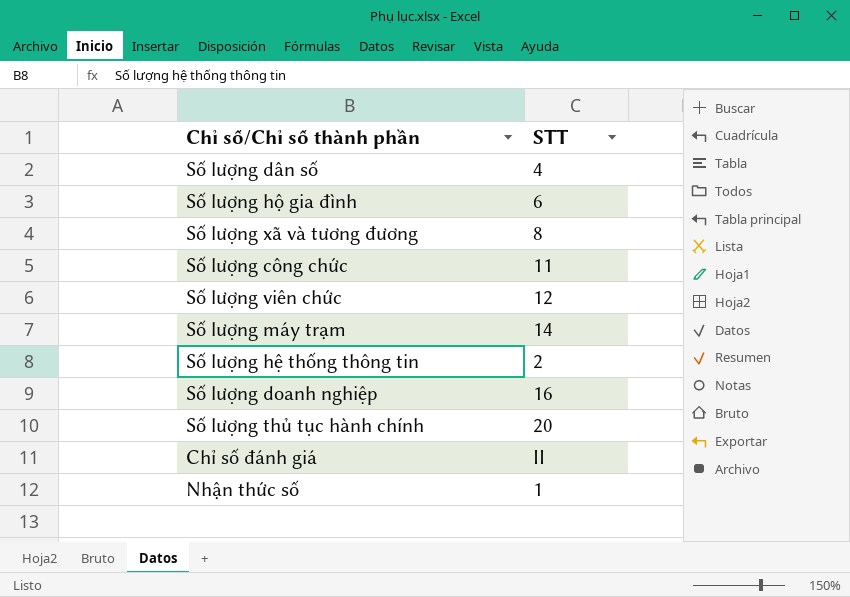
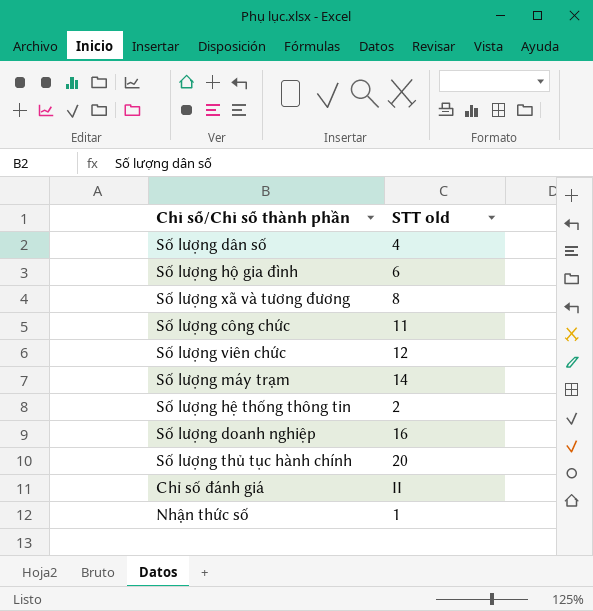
column name: STT -> STT old

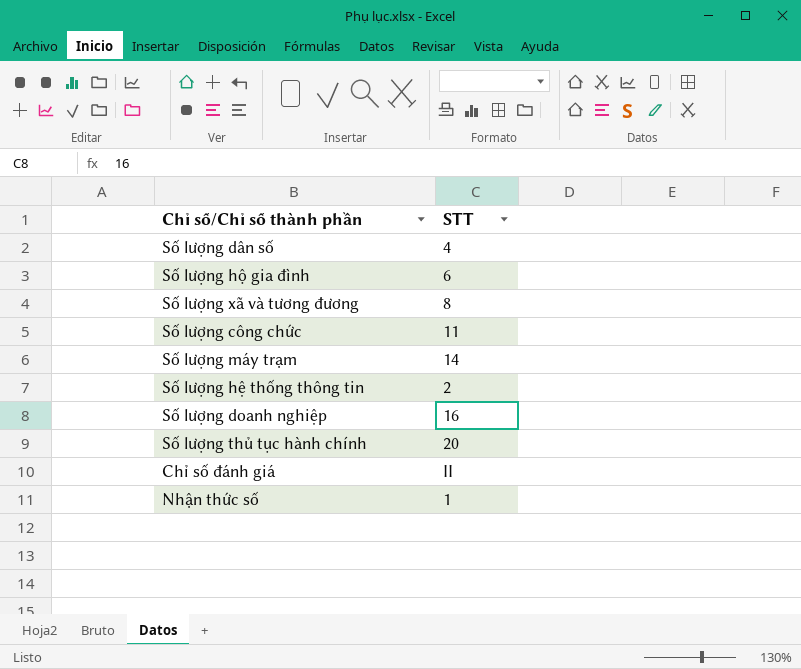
column name: STT old -> STT
row Số lượng viên chức: 12 -> none

